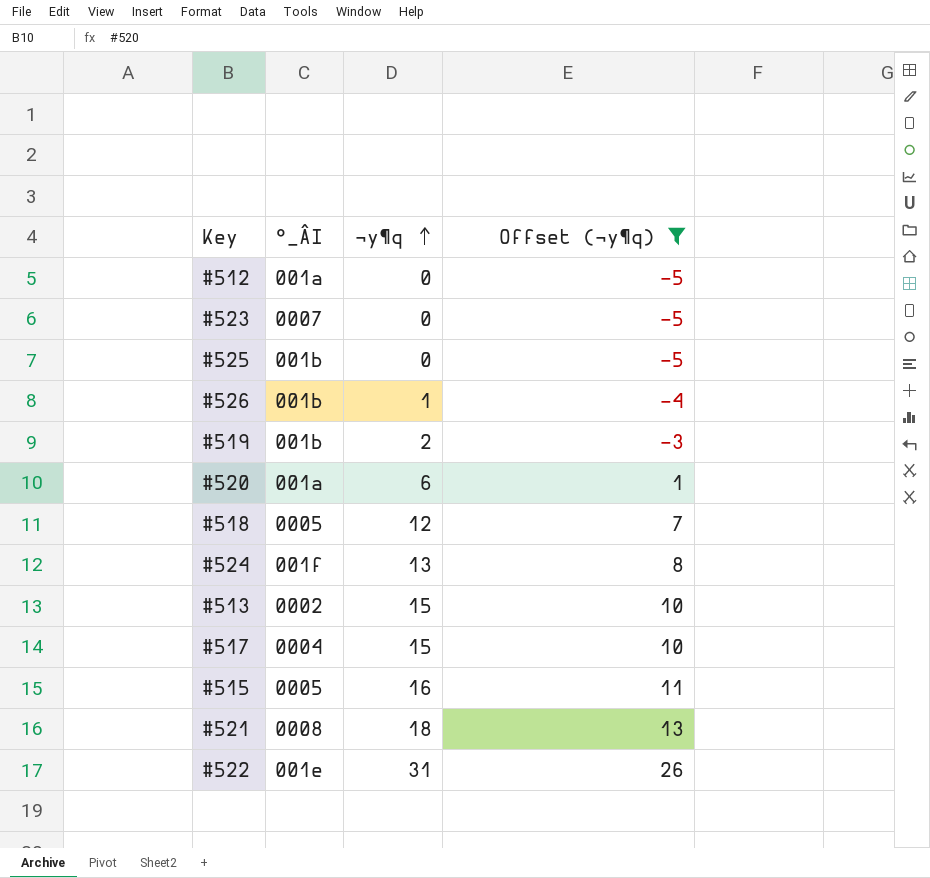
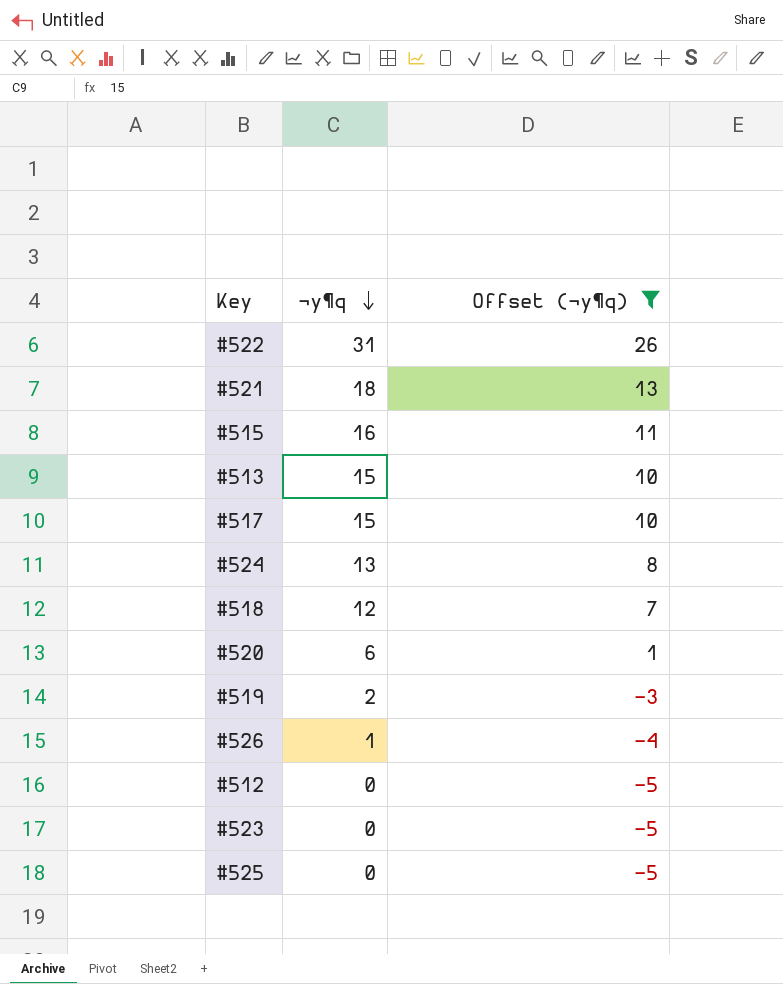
row order: ¬y¶q ascending -> ¬y¶q descending
column °_ÂI | position: 2 -> none

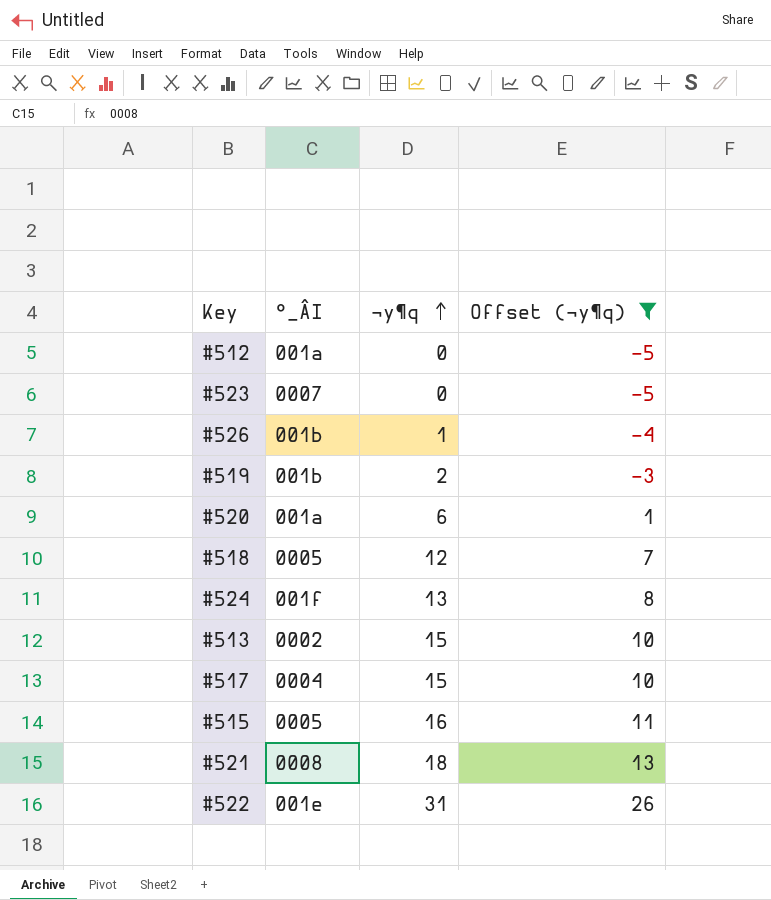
row order: ¬y¶q descending -> ¬y¶q ascending
column °_ÂI | position: none -> 2
row #525: 0 | -5 -> none

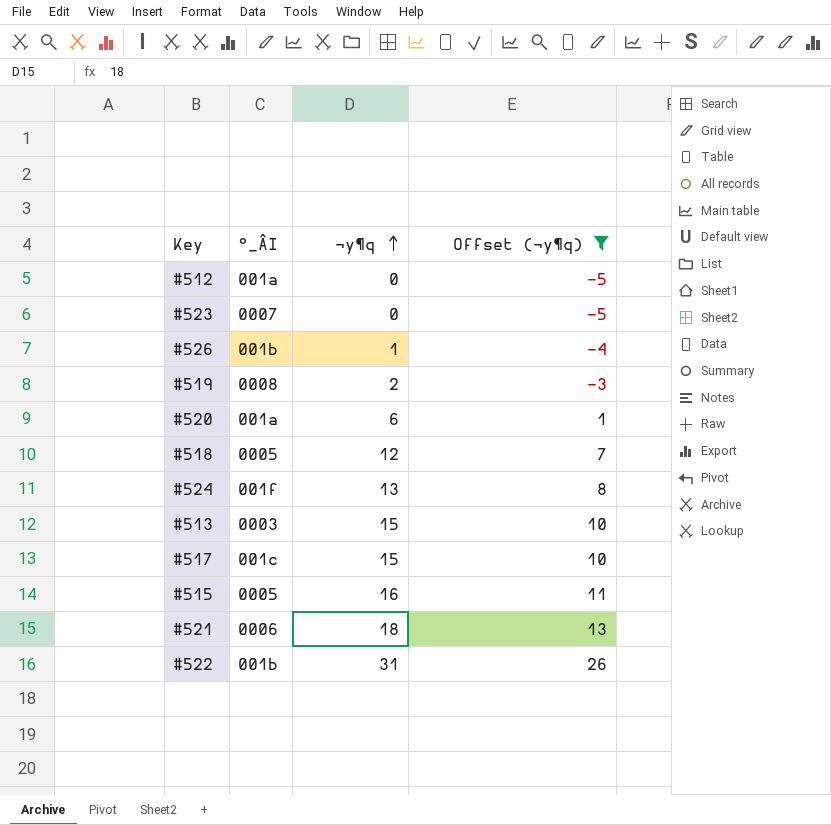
#519 | °_ÂI: 001b -> 0008
#513 | °_ÂI: 0002 -> 0003
#517 | °_ÂI: 0004 -> 001c
#521 | °_ÂI: 0008 -> 0006
#522 | °_ÂI: 001e -> 001b

